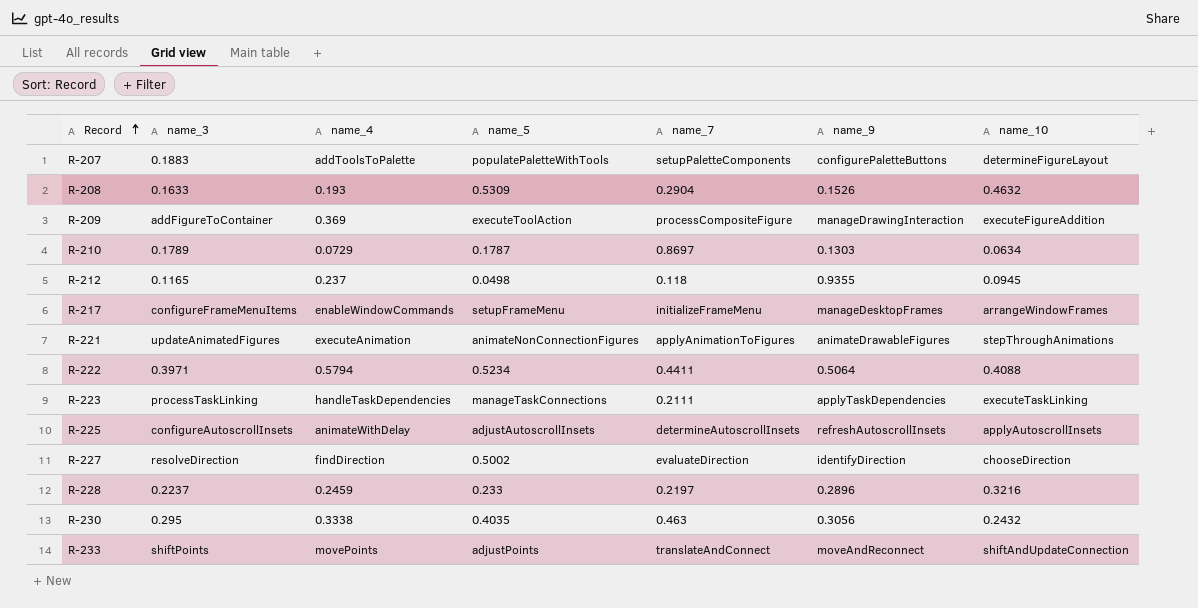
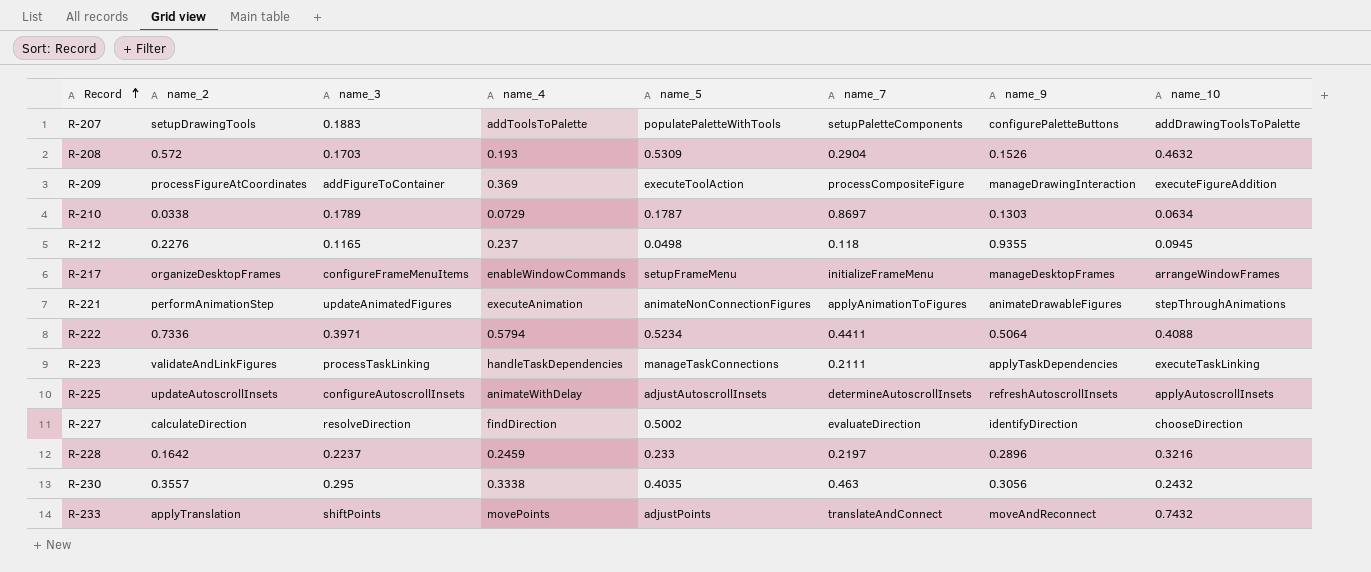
column name_2 | position: none -> 2
R-207 | name_10: determineFigureLayout -> addDrawingToolsToPalette
R-208 | name_3: 0.1633 -> 0.1703
R-233 | name_10: shiftAndUpdateConnection -> 0.7432

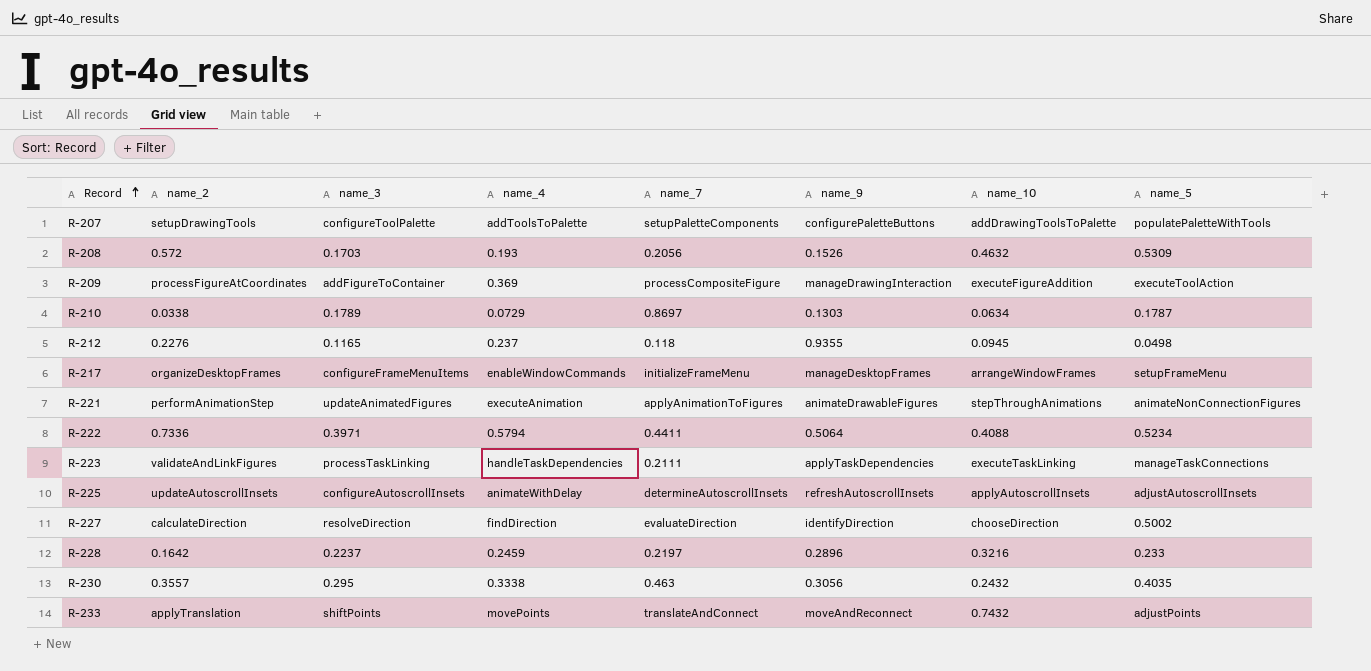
column name_5 | position: 5 -> 8
R-207 | name_3: 0.1883 -> configureToolPalette
R-208 | name_7: 0.2904 -> 0.2056

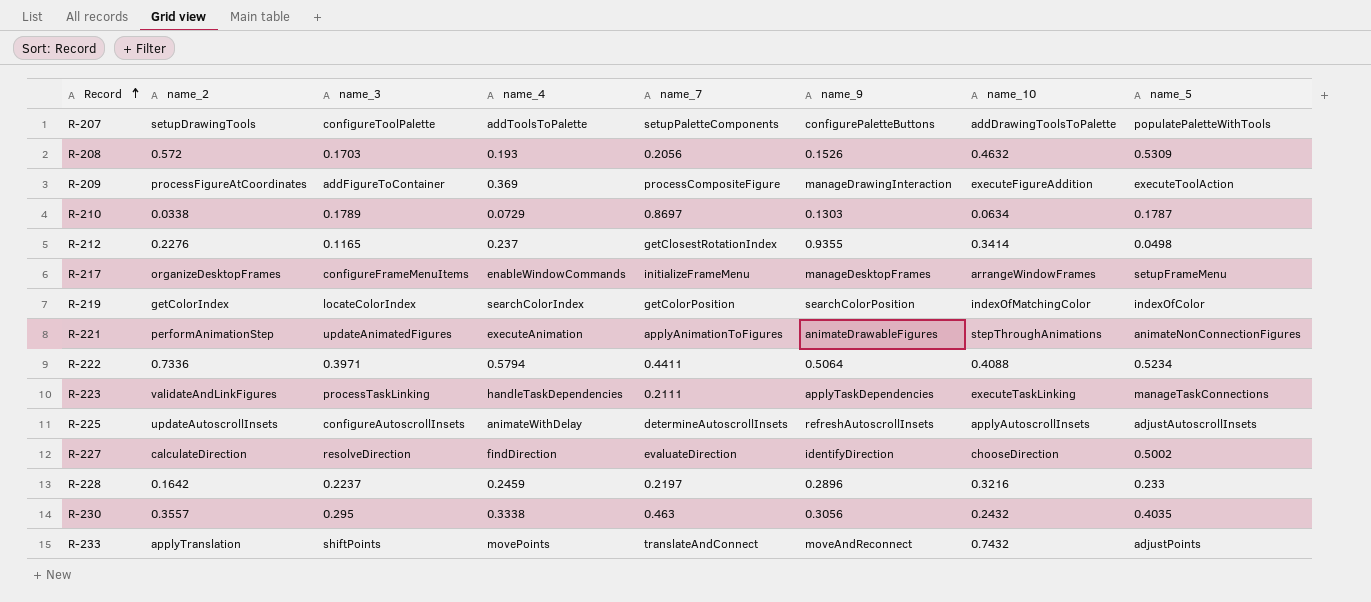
R-212 | name_7: 0.118 -> getClosestRotationIndex
R-212 | name_10: 0.0945 -> 0.3414
row R-219: none -> getColorIndex | locateColorIndex | searchColorIndex | getColorPosition | searchColorPosition | indexOfMatchingColor | indexOfColor

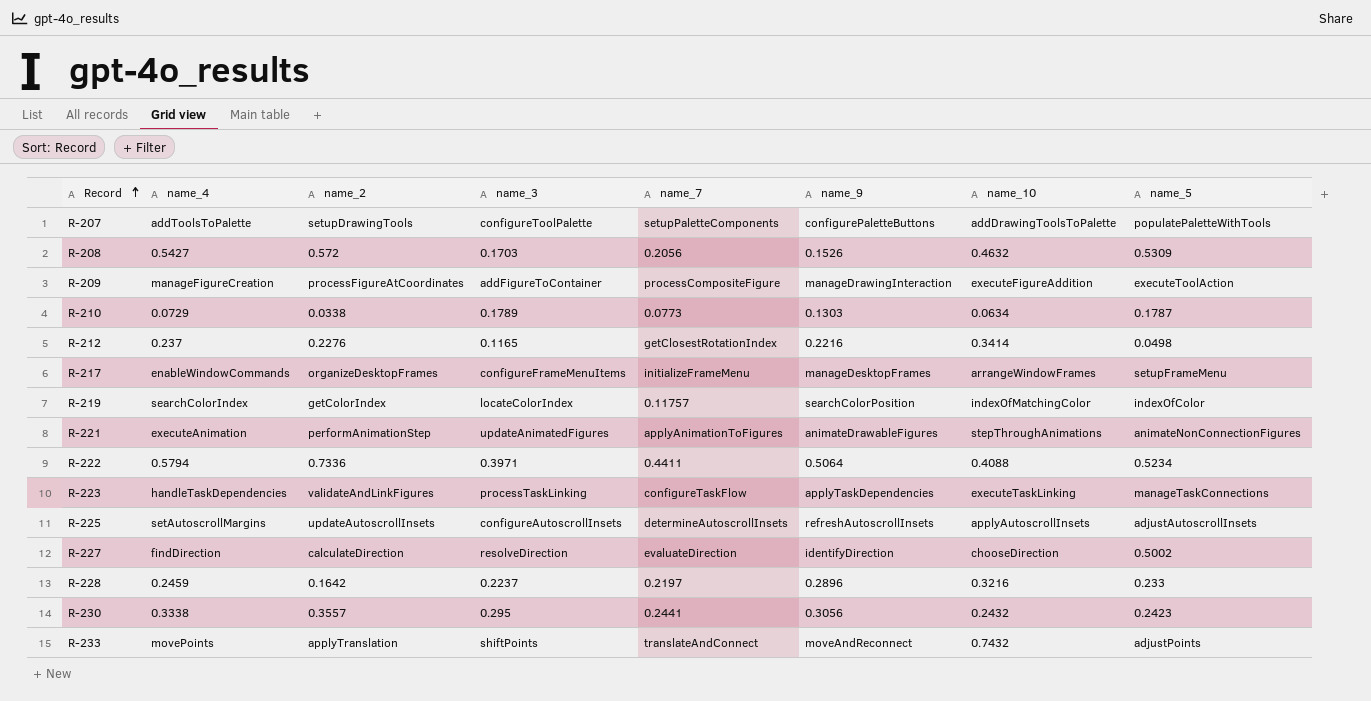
column name_4 | position: 4 -> 2
R-208 | name_4: 0.193 -> 0.5427
R-209 | name_4: 0.369 -> manageFigureCreation
R-210 | name_7: 0.8697 -> 0.0773
R-212 | name_9: 0.9355 -> 0.2216
R-219 | name_7: getColorPosition -> 0.11757
R-223 | name_7: 0.2111 -> configureTaskFlow
R-225 | name_4: animateWithDelay -> setAutoscrollMargins
R-230 | name_7: 0.463 -> 0.2441
R-230 | name_5: 0.4035 -> 0.2423

